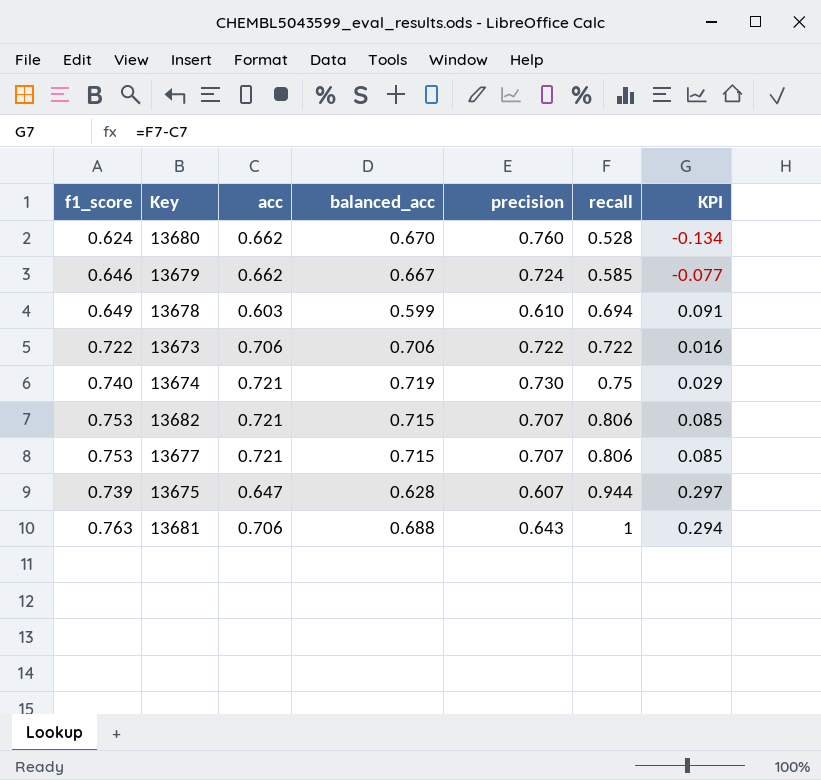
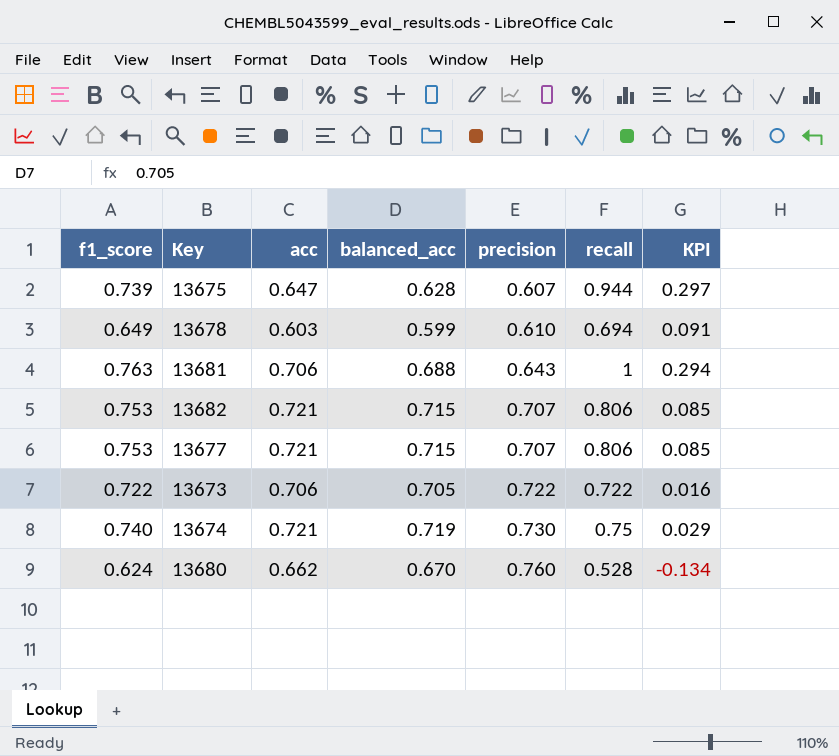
row order: recall ascending -> precision ascending
row 13679: 0.646 | 0.662 | 0.667 | 0.724 | 0.585 | -0.077 -> none
13673 | balanced_acc: 0.706 -> 0.705

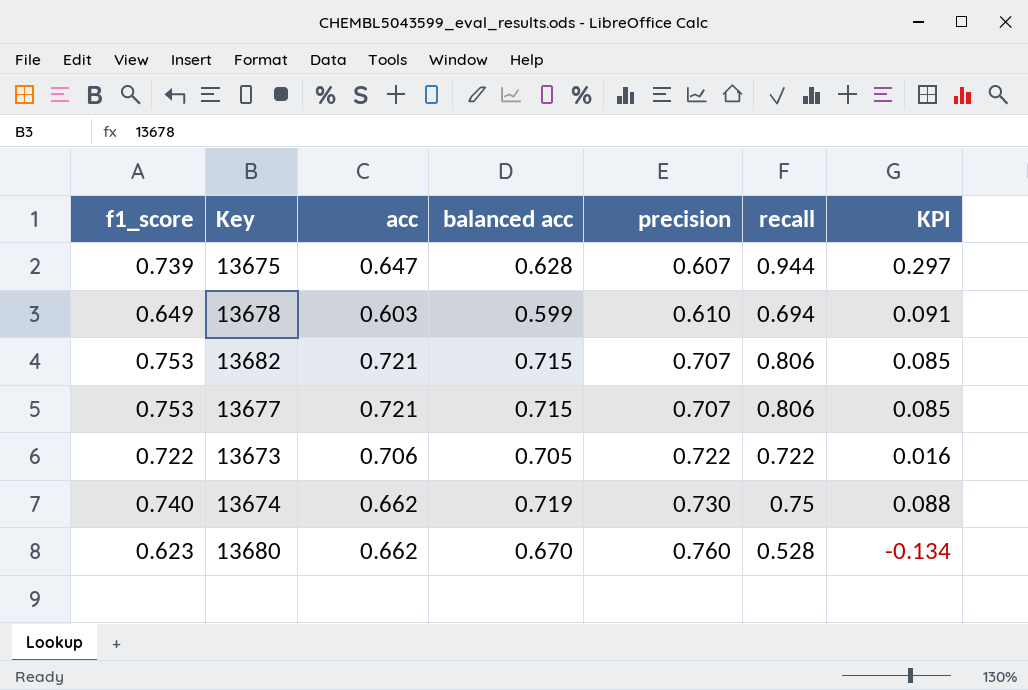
column name: balanced_acc -> balanced acc
row 13681: 0.763 | 0.706 | 0.688 | 0.643 | 1 | 0.294 -> none
13674 | acc: 0.721 -> 0.662
13674 | KPI: 0.029 -> 0.088
13680 | f1_score: 0.624 -> 0.623

